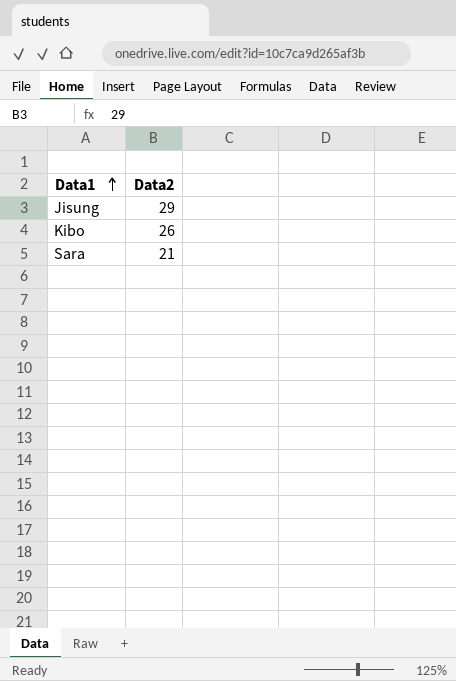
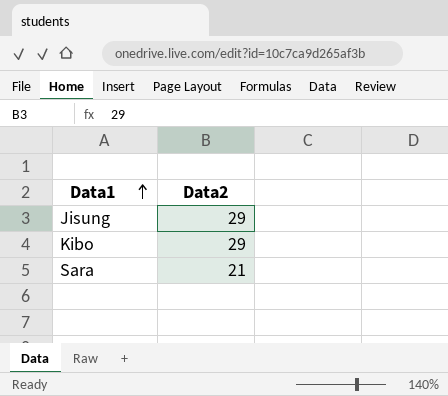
Kibo | Data2: 26 -> 29

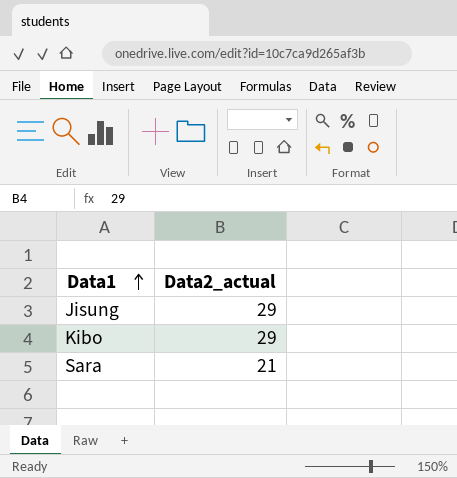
column name: Data2 -> Data2_actual

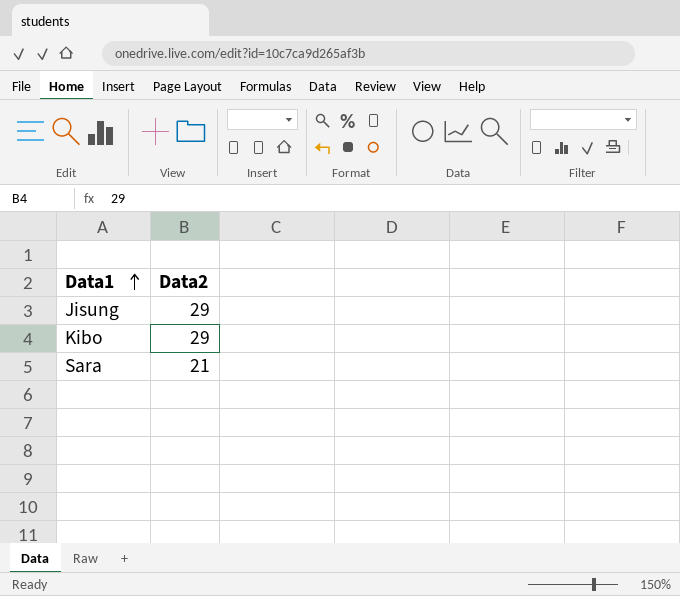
column name: Data2_actual -> Data2

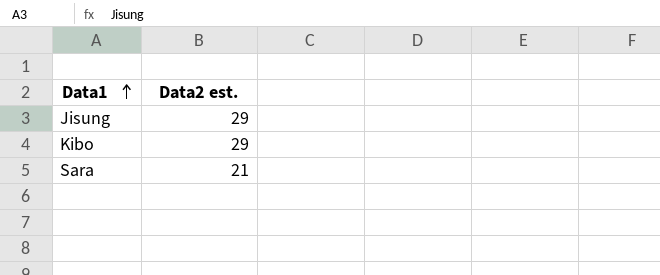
column name: Data2 -> Data2 est.

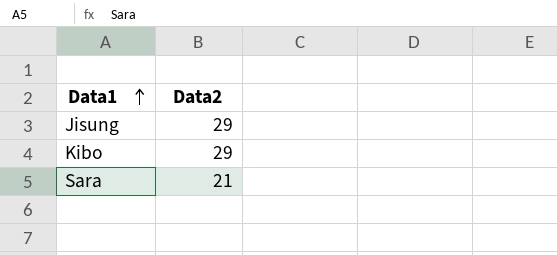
column name: Data2 est. -> Data2

